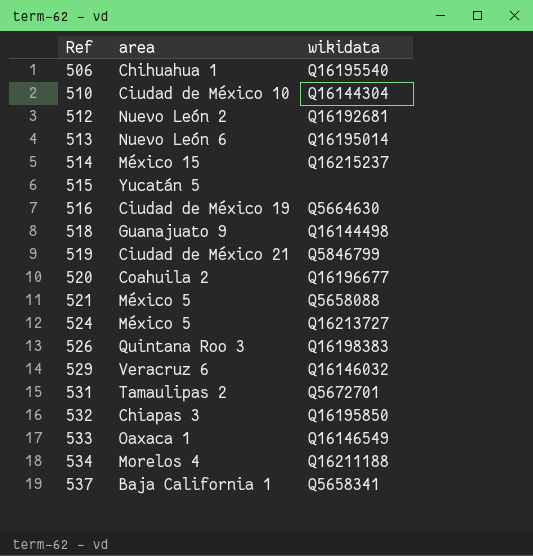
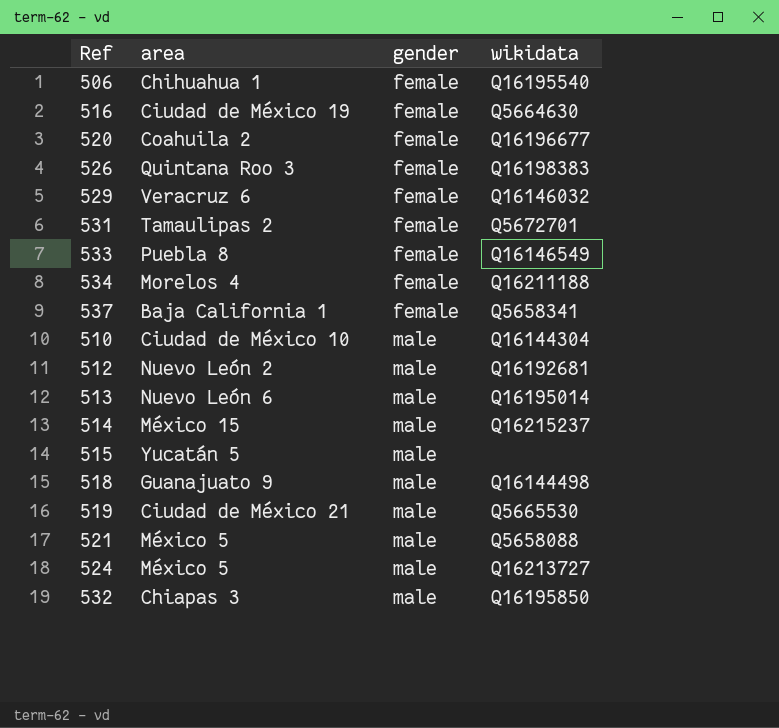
row order: Ref ascending -> gender ascending
column gender | position: none -> 3
533 | area: Oaxaca 1 -> Puebla 8
519 | wikidata: Q5846799 -> Q5665530

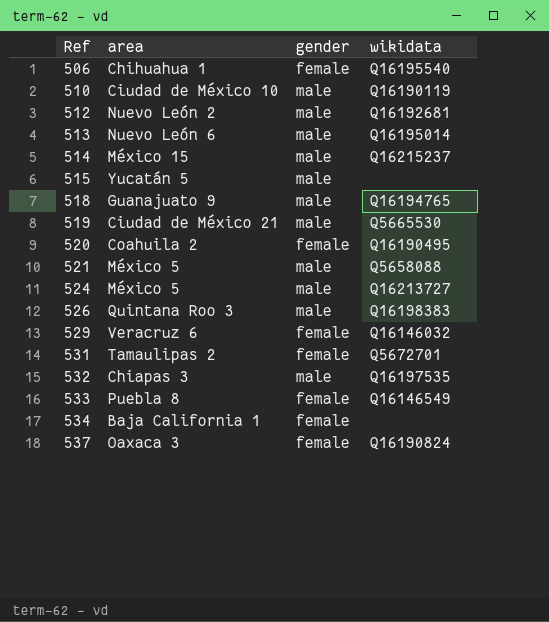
row order: gender ascending -> Ref ascending
row 516: Ciudad de México 19 | female | Q5664630 -> none
510 | wikidata: Q16144304 -> Q16190119
518 | wikidata: Q16144498 -> Q16194765
520 | wikidata: Q16196677 -> Q16190495
526 | gender: female -> male
532 | wikidata: Q16195850 -> Q16197535
534 | area: Morelos 4 -> Baja California 1
534 | wikidata: Q16211188 -> none
537 | area: Baja California 1 -> Oaxaca 3
537 | wikidata: Q5658341 -> Q16190824

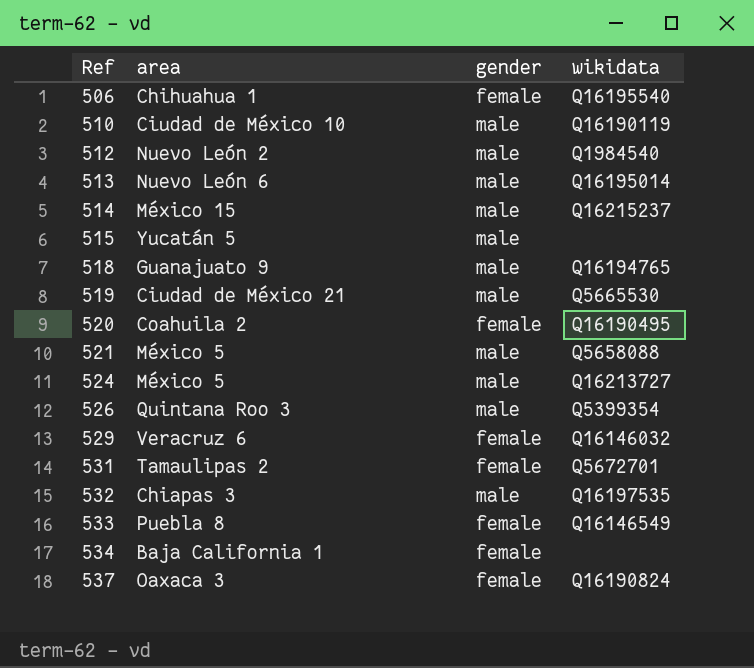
512 | wikidata: Q16192681 -> Q1984540
526 | wikidata: Q16198383 -> Q5399354

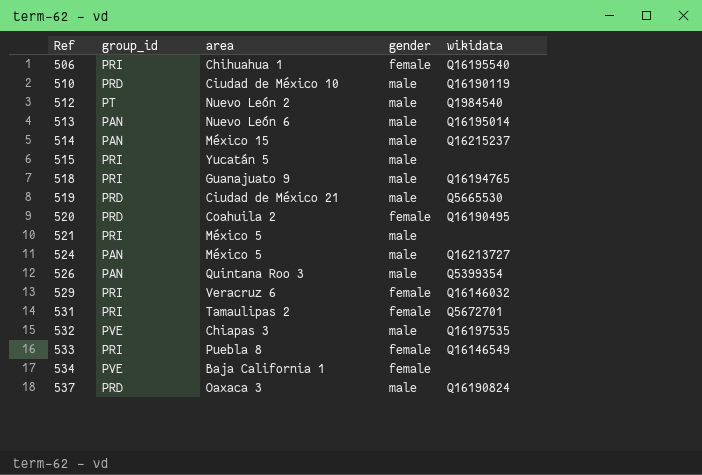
column group_id | position: none -> 2
521 | wikidata: Q5658088 -> none
537 | gender: female -> male

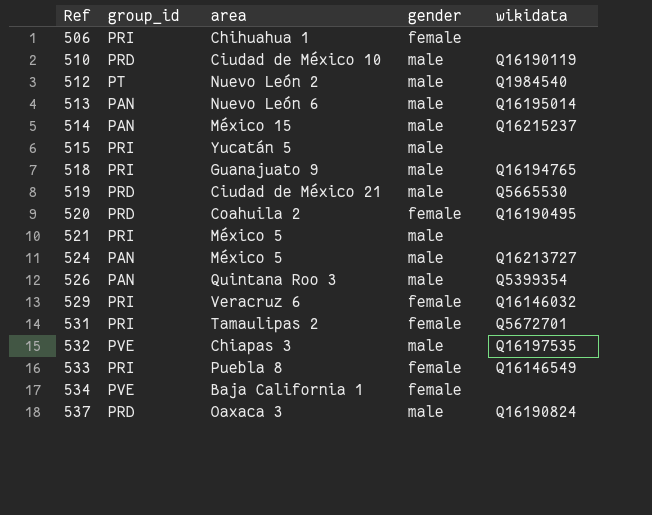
506 | wikidata: Q16195540 -> none

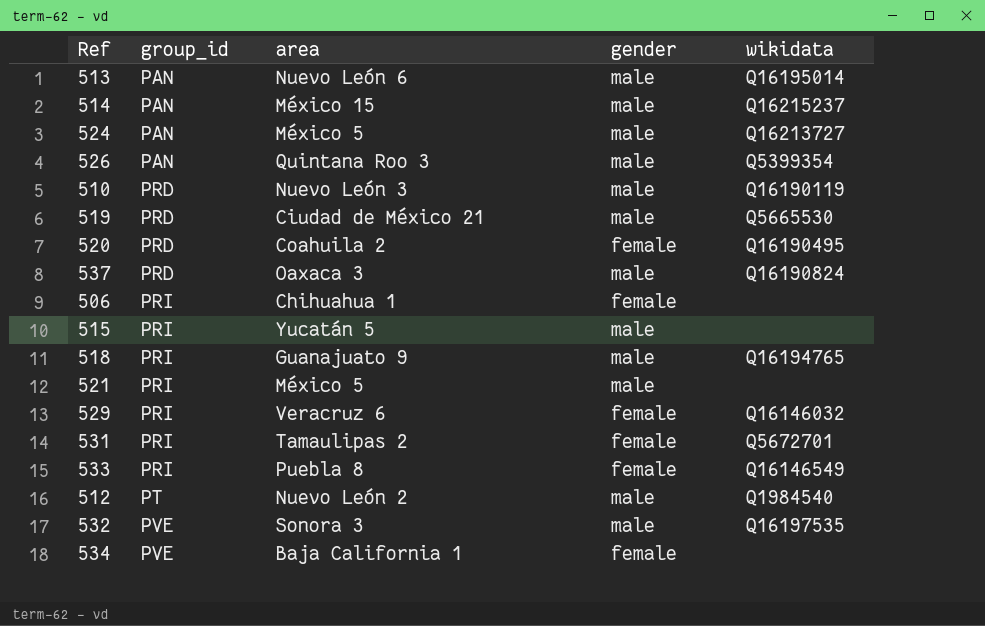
row order: Ref ascending -> group_id ascending
510 | area: Ciudad de México 10 -> Nuevo León 3
532 | area: Chiapas 3 -> Sonora 3

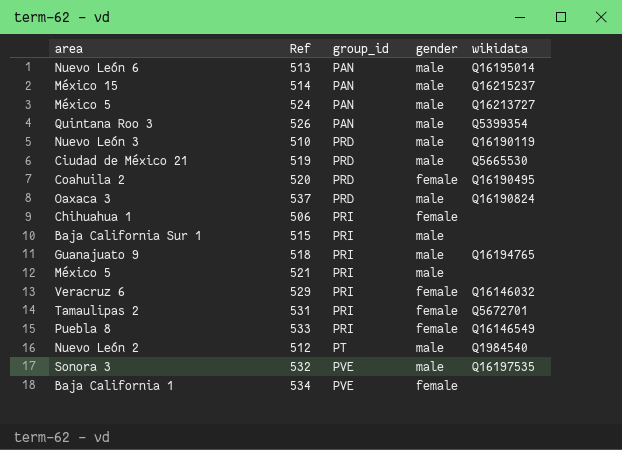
column area | position: 3 -> 1
515 | area: Yucatán 5 -> Baja California Sur 1

